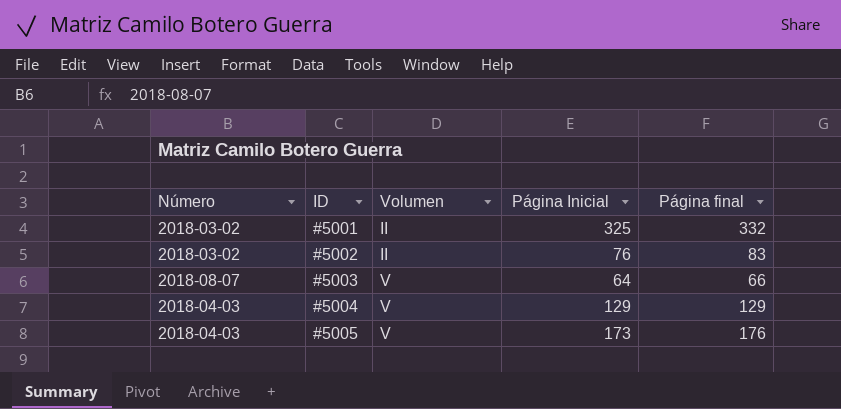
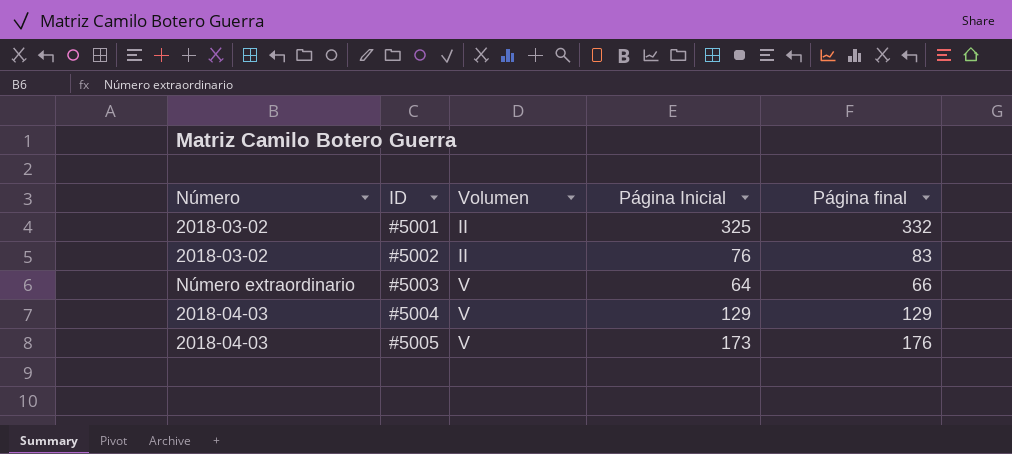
#5003 | Número: 2018-08-07 -> Número extraordinario

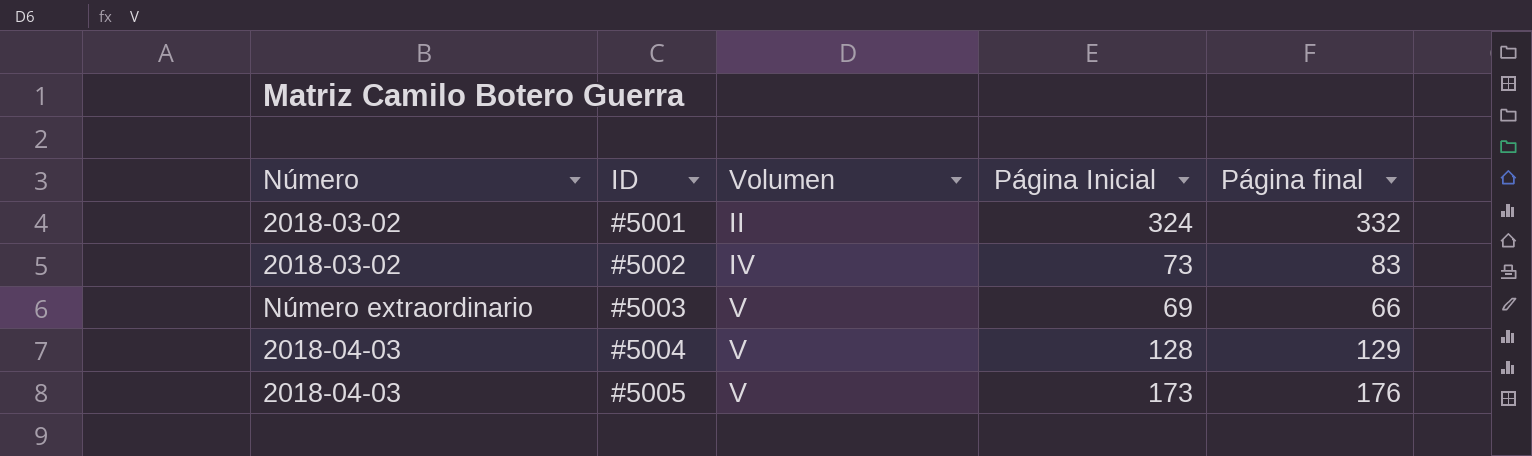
#5001 | Página Inicial: 325 -> 324
#5002 | Volumen: II -> IV
#5002 | Página Inicial: 76 -> 73
#5003 | Página Inicial: 64 -> 69
#5004 | Página Inicial: 129 -> 128

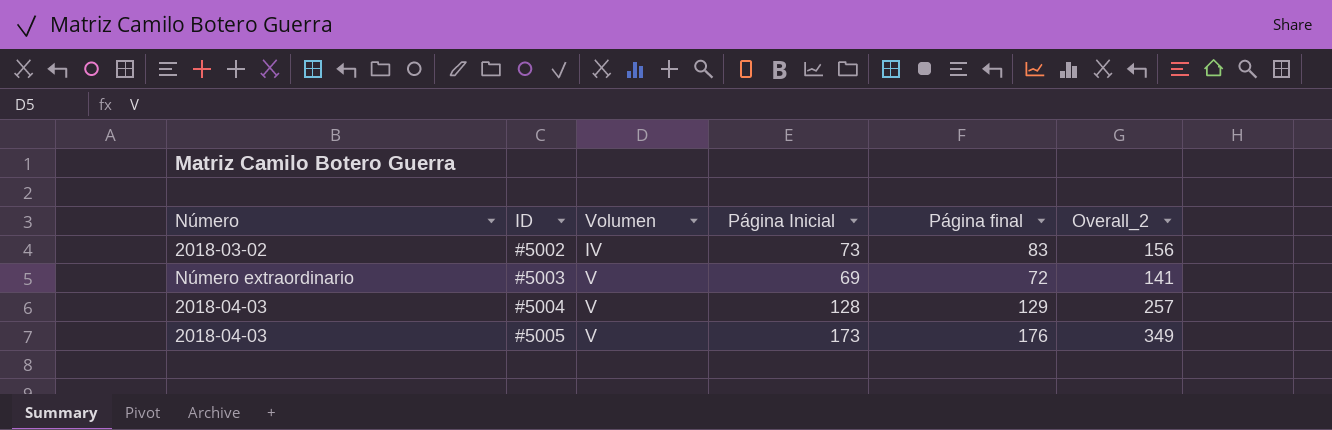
column Overall_2 | formula: none -> [Página Inicial] + [Página final]
row #5001: 2018-03-02 | II | 324 | 332 -> none
#5003 | Página final: 66 -> 72

